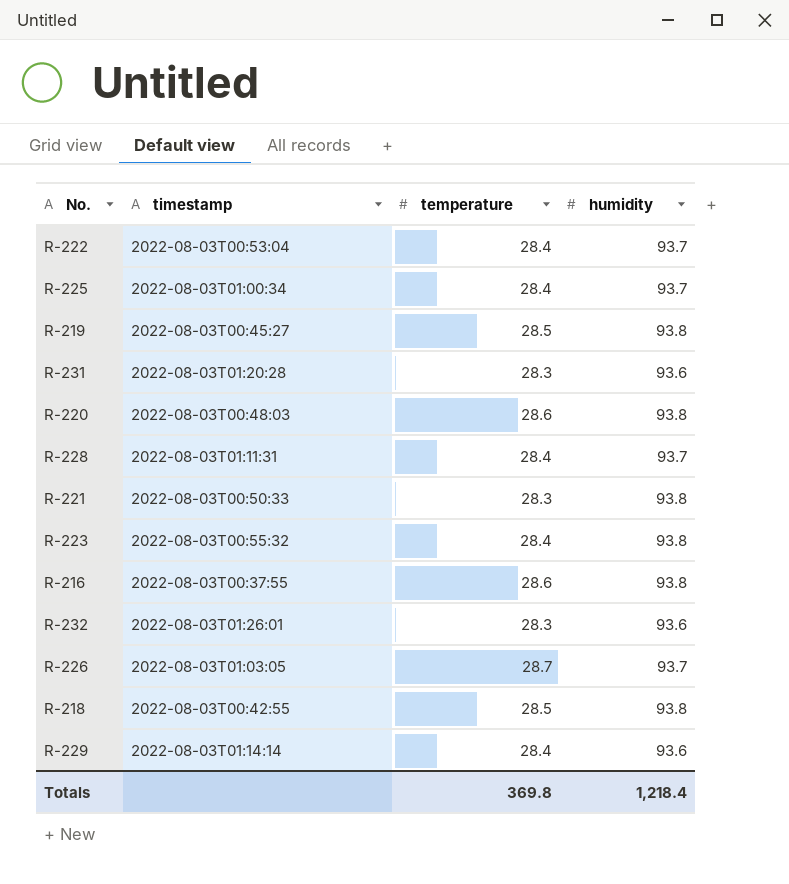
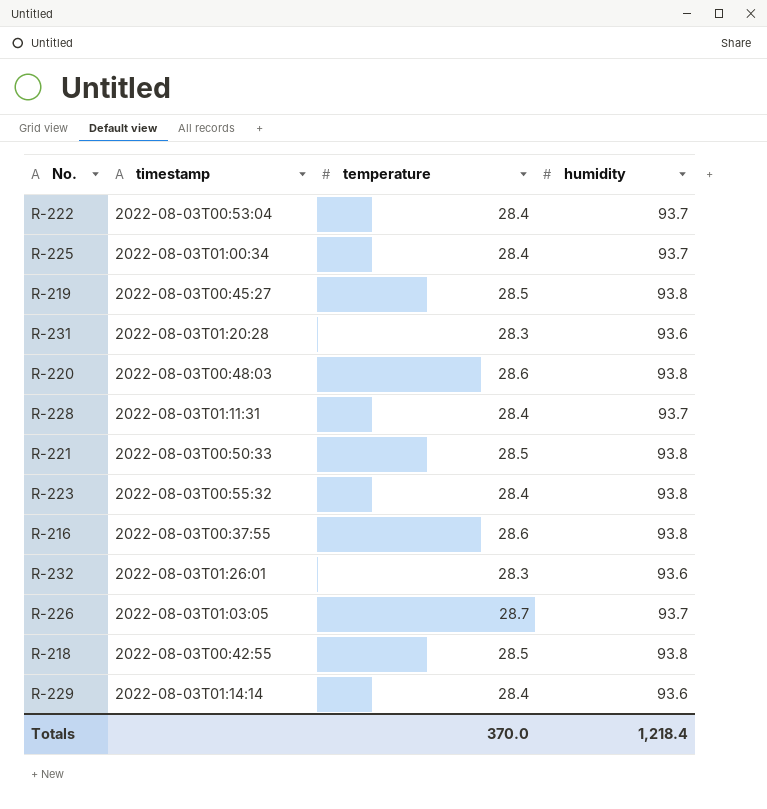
R-221 | temperature: 28.3 -> 28.5
Totals | temperature: 369.8 -> 370.0

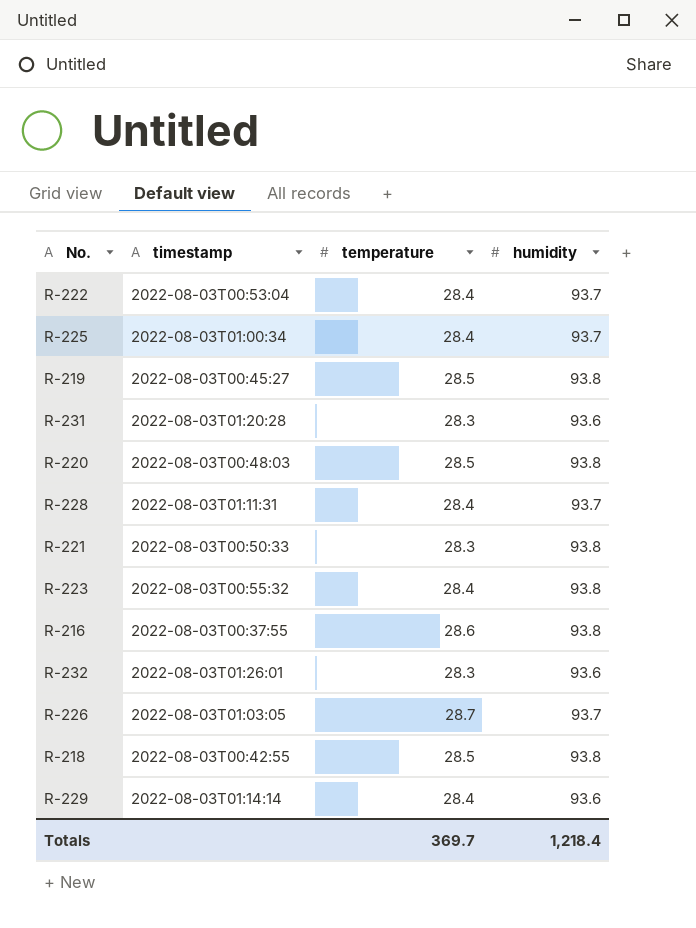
R-220 | temperature: 28.6 -> 28.5
R-221 | temperature: 28.5 -> 28.3
Totals | temperature: 370.0 -> 369.7

